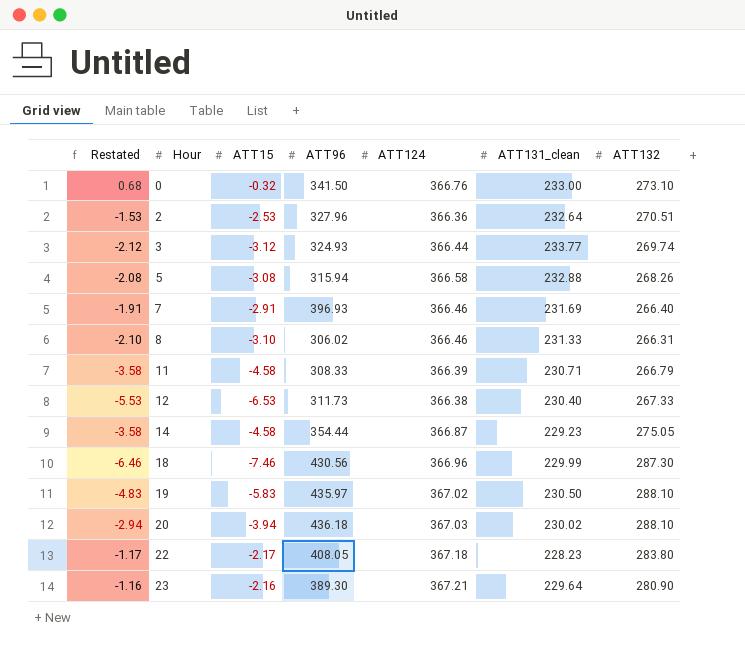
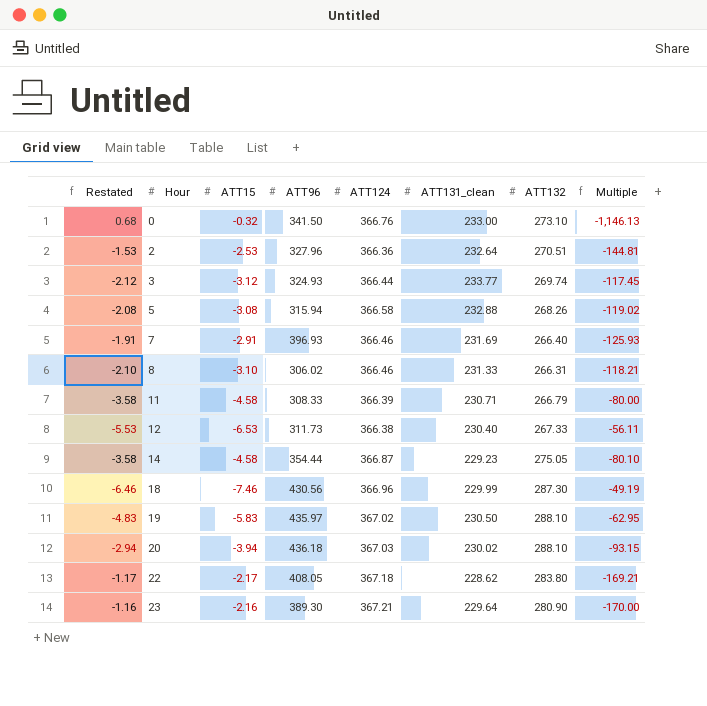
column Multiple | formula: none -> [ATT124] / [ATT15]
22 | ATT131_clean: 228.23 -> 228.62

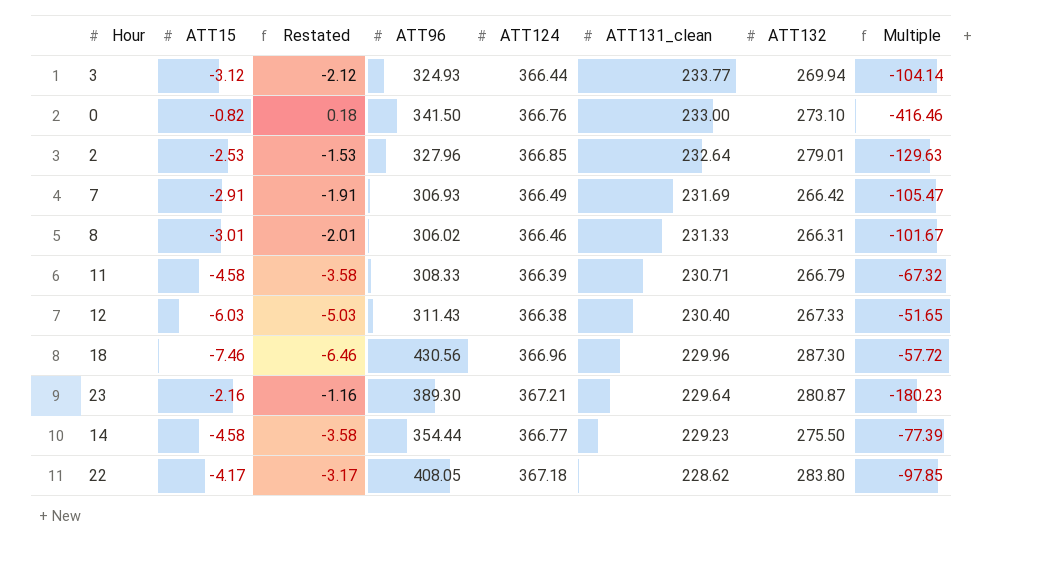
row order: Hour ascending -> ATT131_clean descending
column Restated | position: 1 -> 3
column Multiple | formula: [ATT124] / [ATT15] -> [ATT96] / [ATT15]
row 5: -2.08 | -3.08 | 315.94 | 366.58 | 232.88 | 268.26 | -119.02 -> none
row 19: -4.83 | -5.83 | 435.97 | 367.02 | 230.50 | 288.10 | -62.95 -> none
row 20: -2.94 | -3.94 | 436.18 | 367.03 | 230.02 | 288.10 | -93.15 -> none
3 | ATT132: 269.74 -> 269.94
0 | ATT15: -0.32 -> -0.82
0 | Restated: 0.68 -> 0.18
2 | ATT124: 366.36 -> 366.85
2 | ATT132: 270.51 -> 279.01
7 | ATT96: 396.93 -> 306.93
7 | ATT124: 366.46 -> 366.49
7 | ATT132: 266.40 -> 266.42
8 | ATT15: -3.10 -> -3.01
8 | Restated: -2.10 -> -2.01
12 | ATT15: -6.53 -> -6.03
12 | Restated: -5.53 -> -5.03
12 | ATT96: 311.73 -> 311.43
18 | ATT131_clean: 229.99 -> 229.96
23 | ATT132: 280.90 -> 280.87
14 | ATT124: 366.87 -> 366.77
14 | ATT132: 275.05 -> 275.50
22 | ATT15: -2.17 -> -4.17
22 | Restated: -1.17 -> -3.17

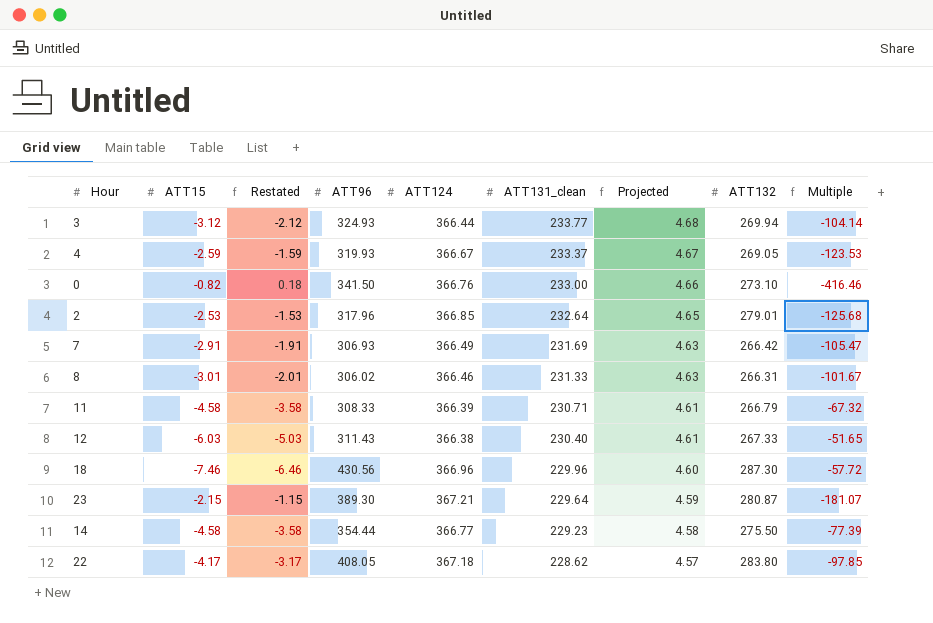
column Projected | formula: none -> [ATT131_clean] * 0.02
row 4: none -> -2.59 | -1.59 | 319.93 | 366.67 | 233.37 | 4.67 | 269.05 | -123.53
2 | ATT96: 327.96 -> 317.96
2 | Multiple: -129.63 -> -125.68
23 | ATT15: -2.16 -> -2.15
23 | Restated: -1.16 -> -1.15
23 | Multiple: -180.23 -> -181.07

